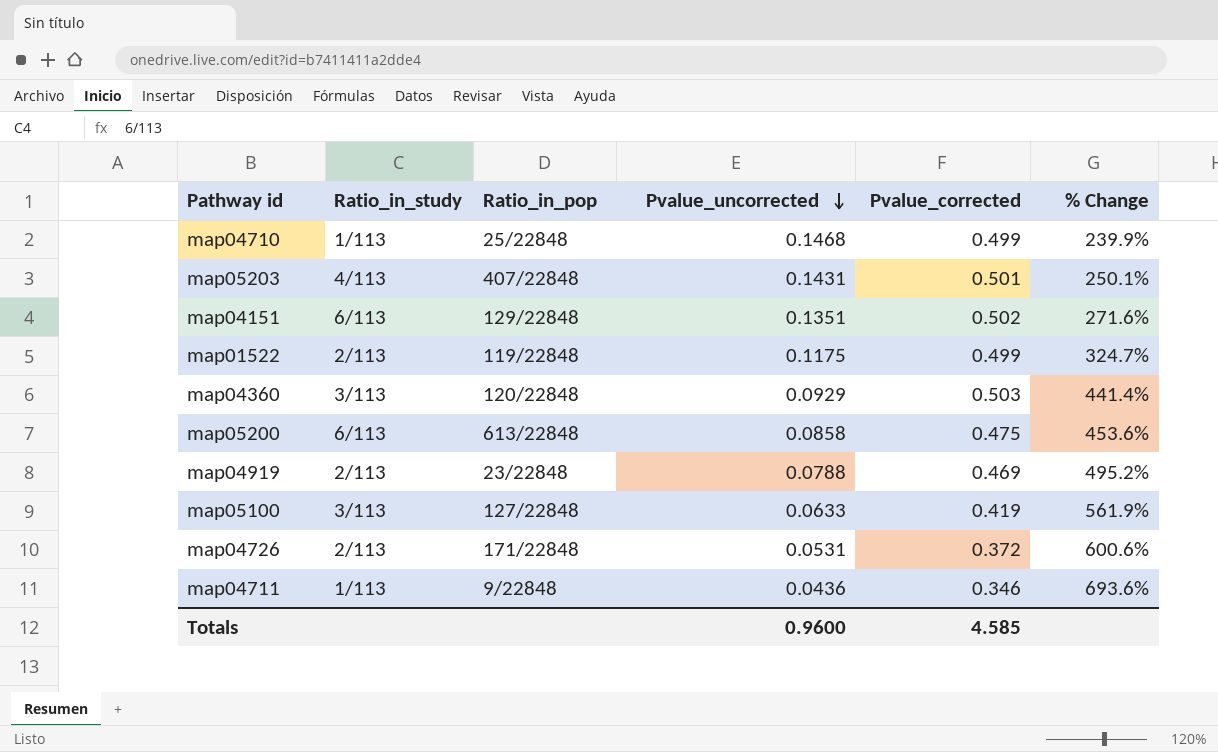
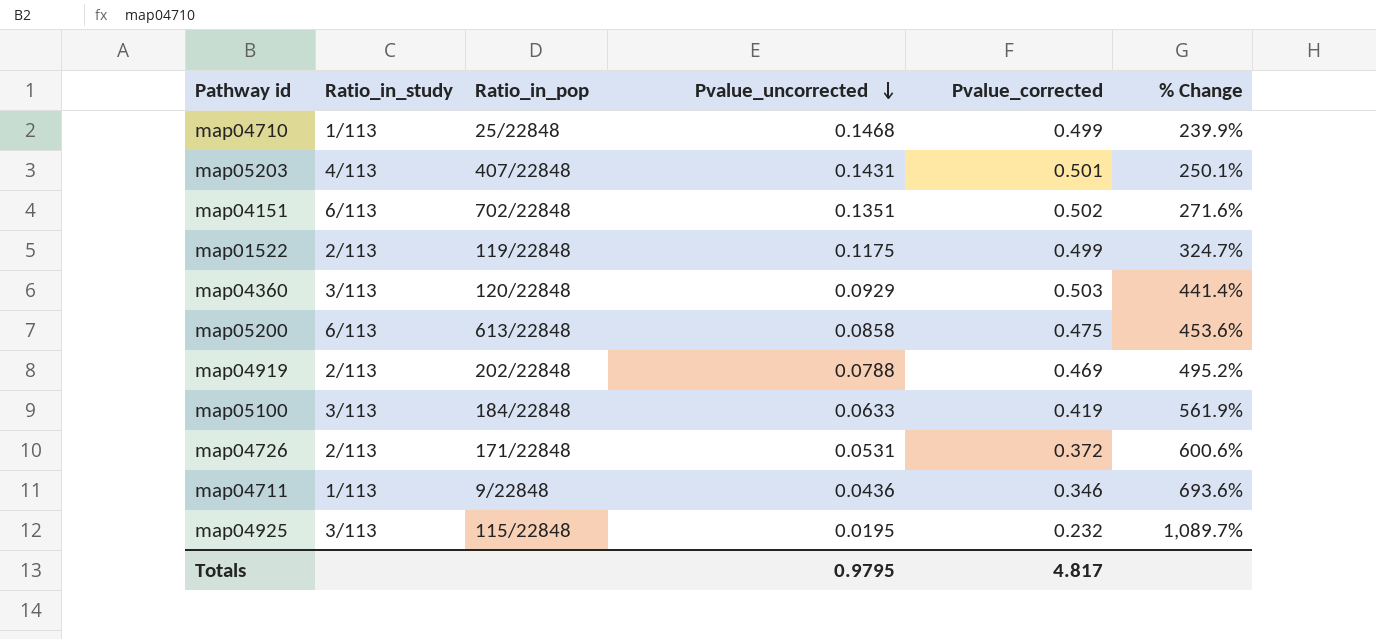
map04151 | Ratio_in_pop: 129/22848 -> 702/22848
map04919 | Ratio_in_pop: 23/22848 -> 202/22848
map05100 | Ratio_in_pop: 127/22848 -> 184/22848
row map04925: none -> 3/113 | 115/22848 | 0.0195 | 0.232 | 1,089.7%
Totals | Pvalue_uncorrected: 0.9600 -> 0.9795
Totals | Pvalue_corrected: 4.585 -> 4.817

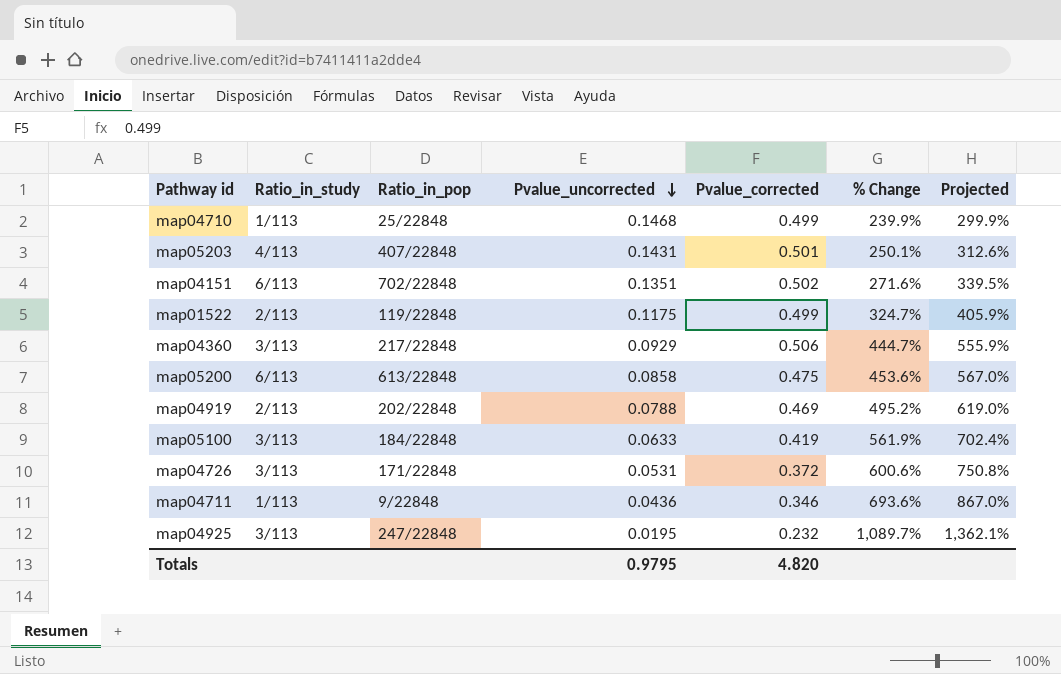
column Projected | formula: none -> [% Change] * 1.25
map04360 | Ratio_in_pop: 120/22848 -> 217/22848
map04360 | Pvalue_corrected: 0.503 -> 0.506
map04360 | % Change: 441.4% -> 444.7%
map04726 | Ratio_in_study: 2/113 -> 3/113
map04925 | Ratio_in_pop: 115/22848 -> 247/22848
Totals | Pvalue_corrected: 4.817 -> 4.820

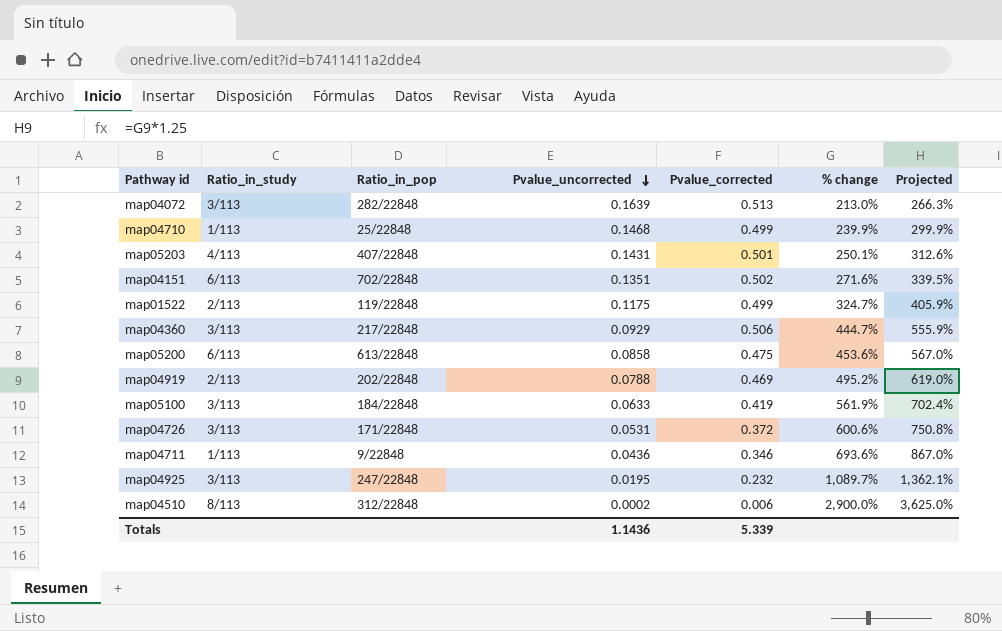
column name: % Change -> % change
row map04072: none -> 3/113 | 282/22848 | 0.1639 | 0.513 | 213.0% | 266.3%
row map04510: none -> 8/113 | 312/22848 | 0.0002 | 0.006 | 2,900.0% | 3,625.0%
Totals | Pvalue_uncorrected: 0.9795 -> 1.1436
Totals | Pvalue_corrected: 4.820 -> 5.339

